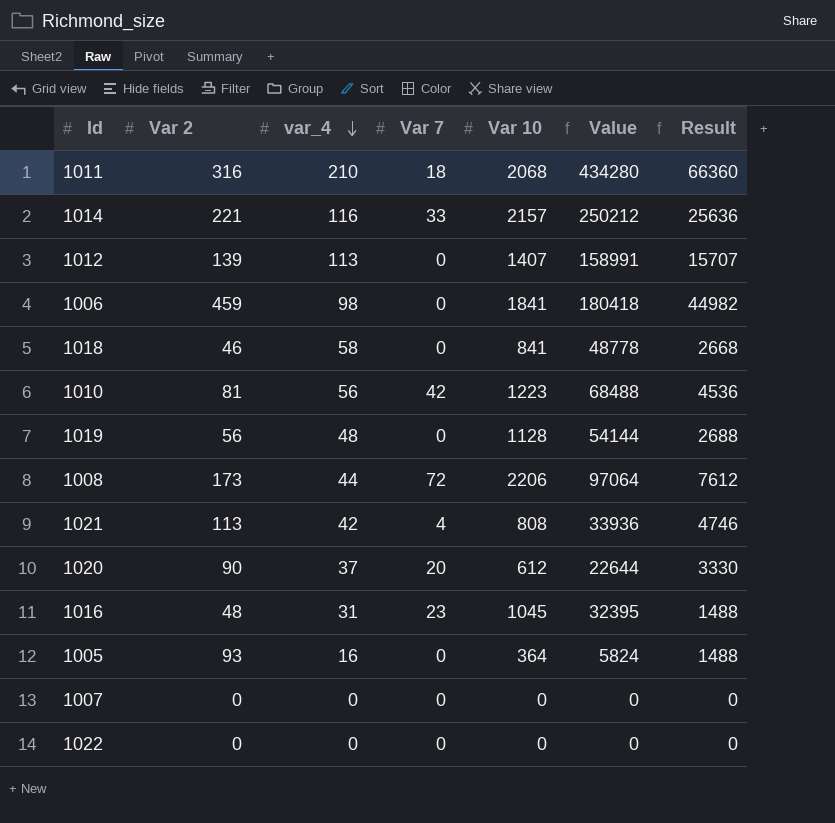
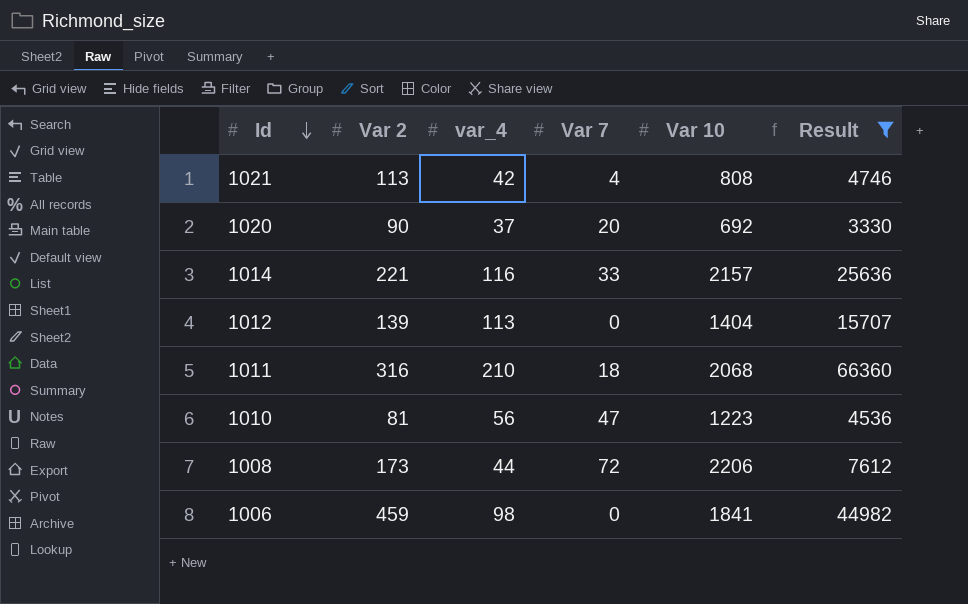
filter: none -> Result >= 3330
row order: var_4 descending -> Id descending
column Value | formula: [var_4] * [Var 10] -> none
1020 | Var 10: 612 -> 692
1012 | Var 10: 1407 -> 1404
1010 | Var 7: 42 -> 47

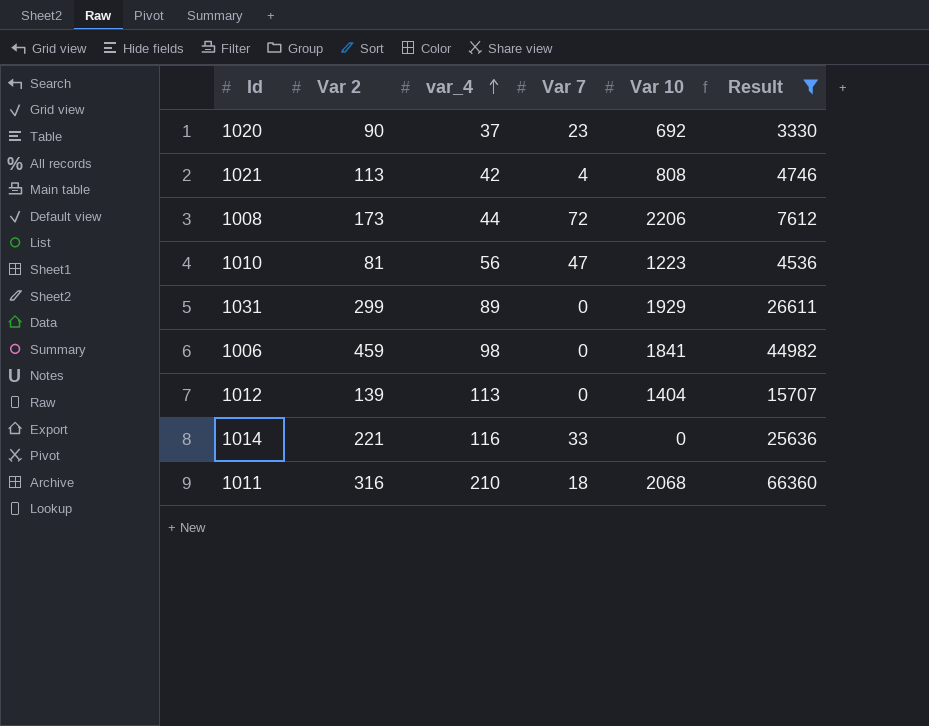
row order: Id descending -> var_4 ascending
1020 | Var 7: 20 -> 23
row 1031: none -> 299 | 89 | 0 | 1929 | 26611
1014 | Var 10: 2157 -> 0

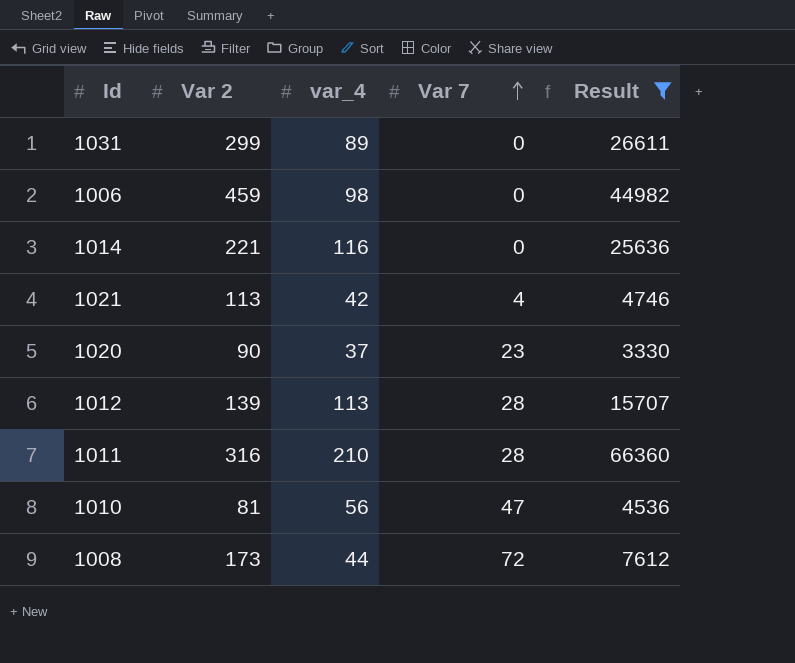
row order: var_4 ascending -> Var 7 ascending
column Var 10 | position: 5 -> none
1014 | Var 7: 33 -> 0
1012 | Var 7: 0 -> 28
1011 | Var 7: 18 -> 28

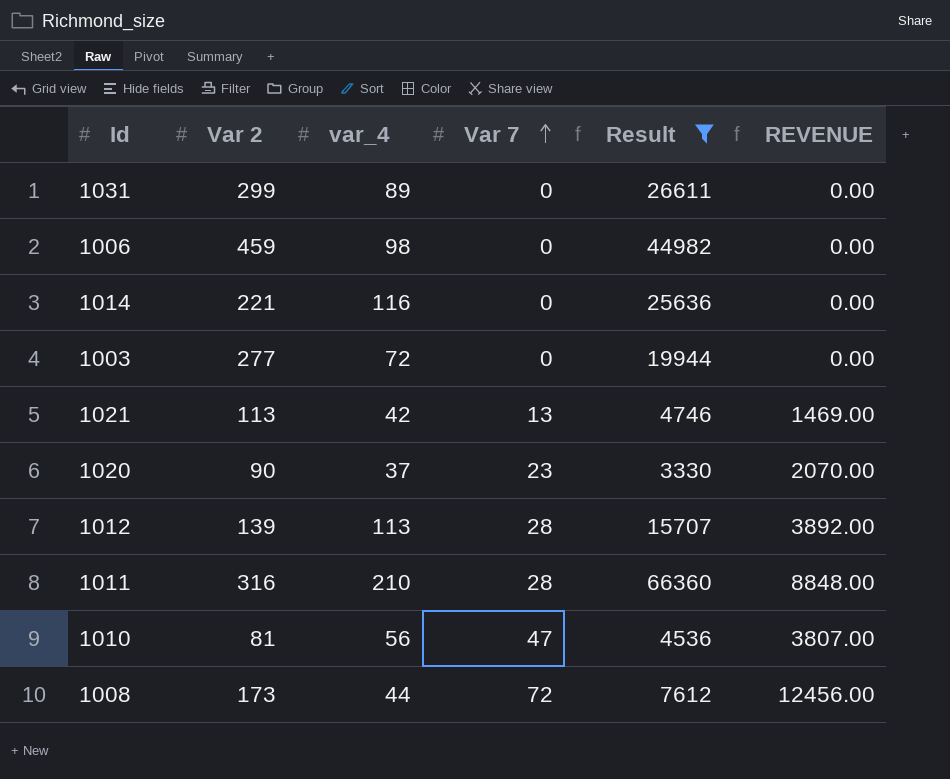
column REVENUE | formula: none -> [Var 2] * [Var 7]
row 1003: none -> 277 | 72 | 0 | 19944 | 0.00
1021 | Var 7: 4 -> 13

